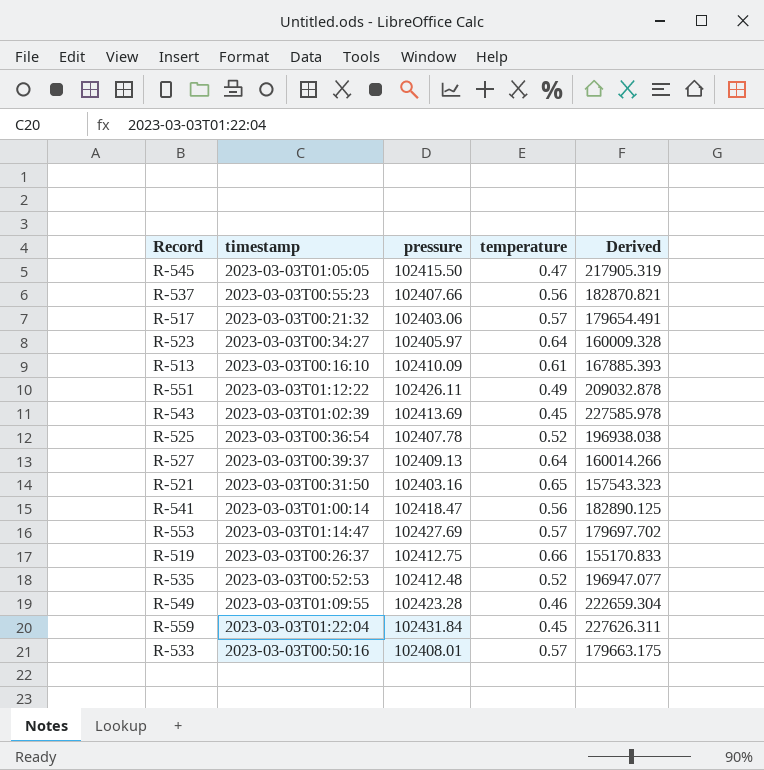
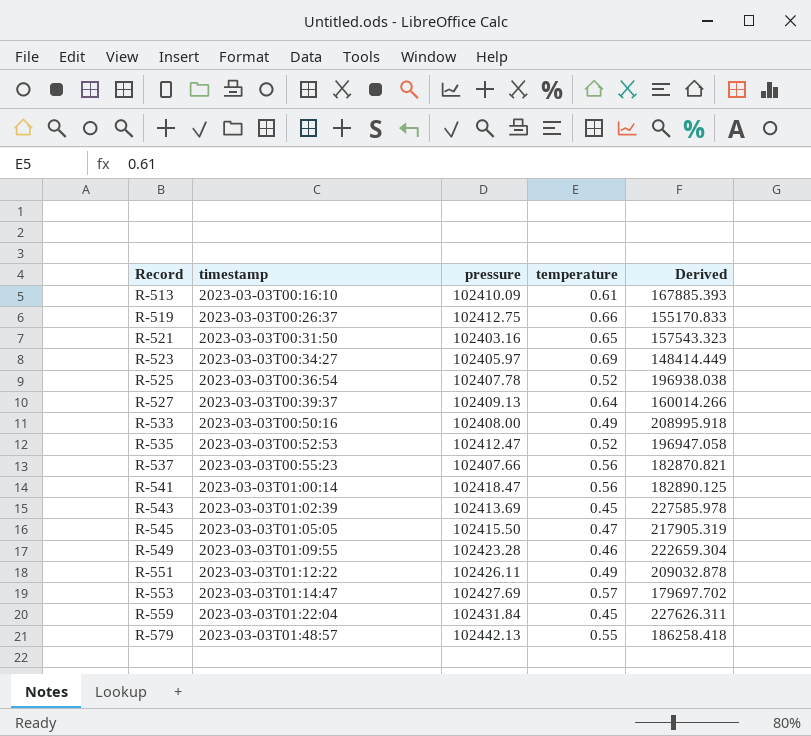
row order: none -> Record ascending
row R-517: 2023-03-03T00:21:32 | 102403.06 | 0.57 | 179654.491 -> none
R-523 | temperature: 0.64 -> 0.69
R-523 | Derived: 160009.328 -> 148414.449
R-533 | pressure: 102408.01 -> 102408.00
R-533 | temperature: 0.57 -> 0.49
R-533 | Derived: 179663.175 -> 208995.918
R-535 | pressure: 102412.48 -> 102412.47
R-535 | Derived: 196947.077 -> 196947.058
row R-579: none -> 2023-03-03T01:48:57 | 102442.13 | 0.55 | 186258.418

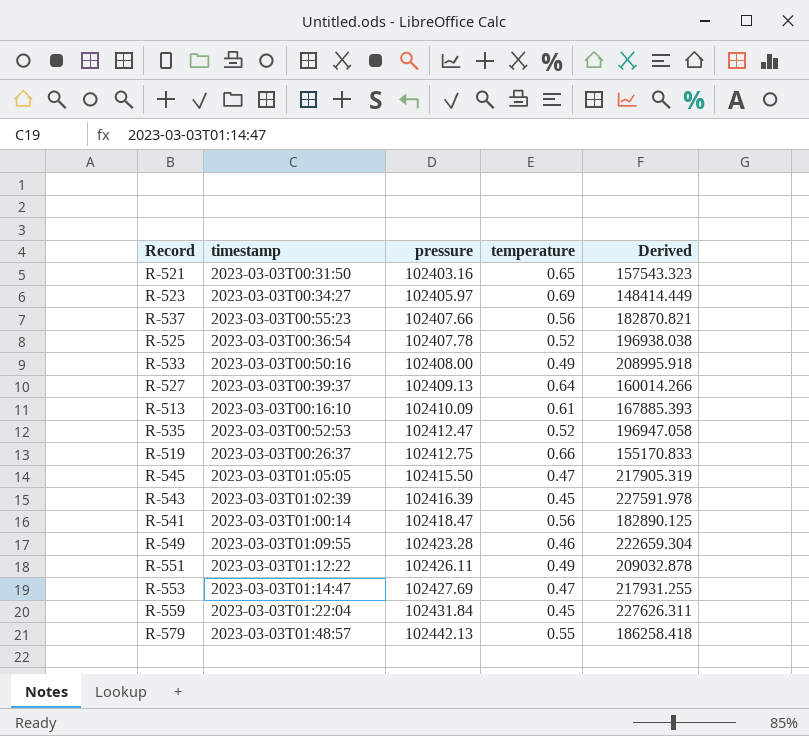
row order: Record ascending -> pressure ascending
R-543 | pressure: 102413.69 -> 102416.39
R-543 | Derived: 227585.978 -> 227591.978
R-553 | temperature: 0.57 -> 0.47
R-553 | Derived: 179697.702 -> 217931.255

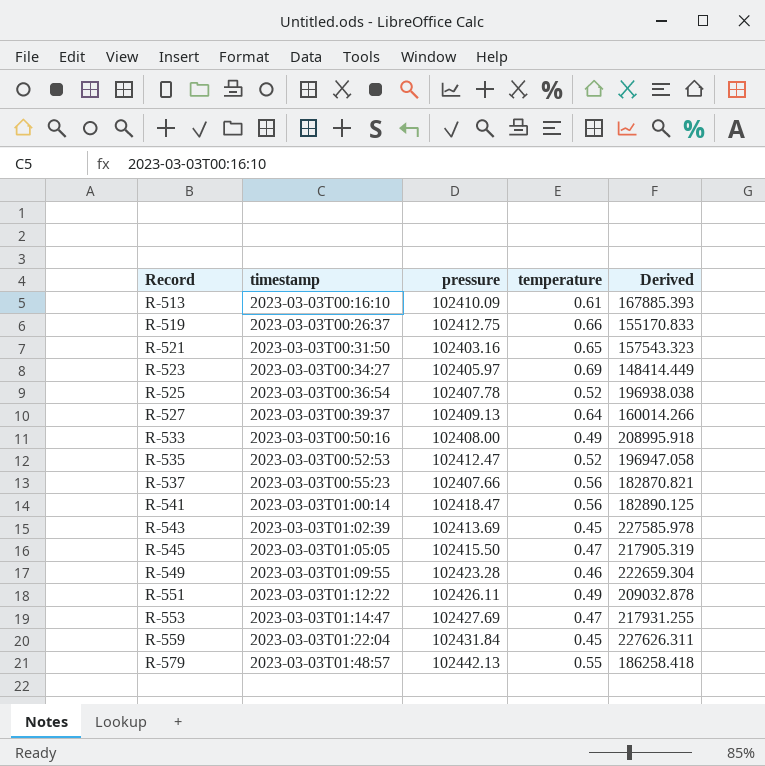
row order: pressure ascending -> Record ascending
R-543 | pressure: 102416.39 -> 102413.69
R-543 | Derived: 227591.978 -> 227585.978

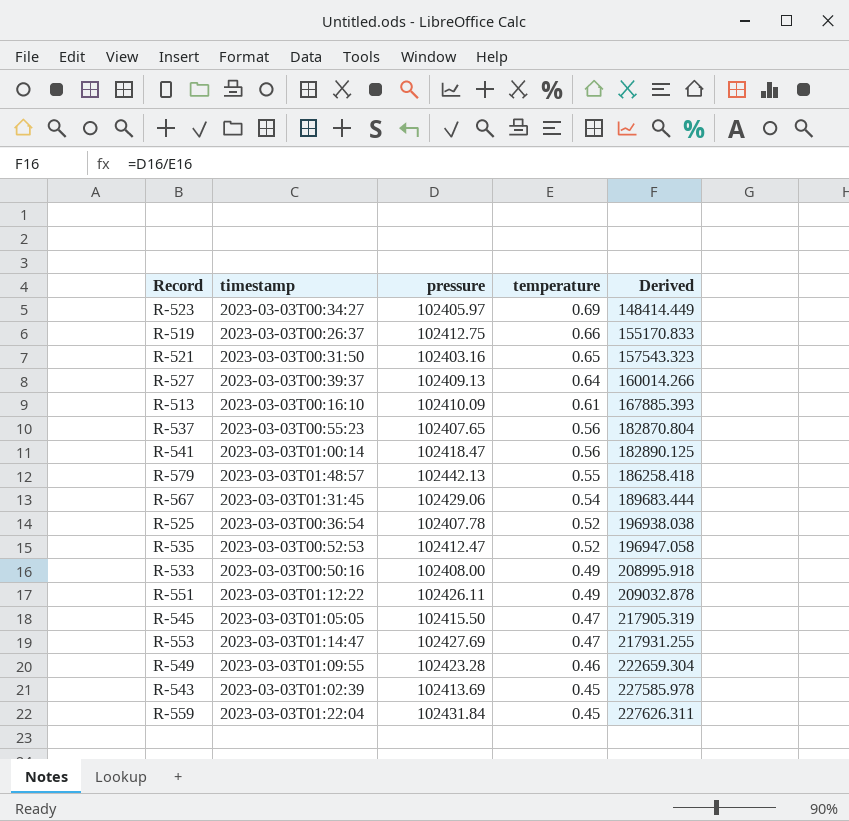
row order: Record ascending -> temperature descending
R-537 | pressure: 102407.66 -> 102407.65
R-537 | Derived: 182870.821 -> 182870.804
row R-567: none -> 2023-03-03T01:31:45 | 102429.06 | 0.54 | 189683.444

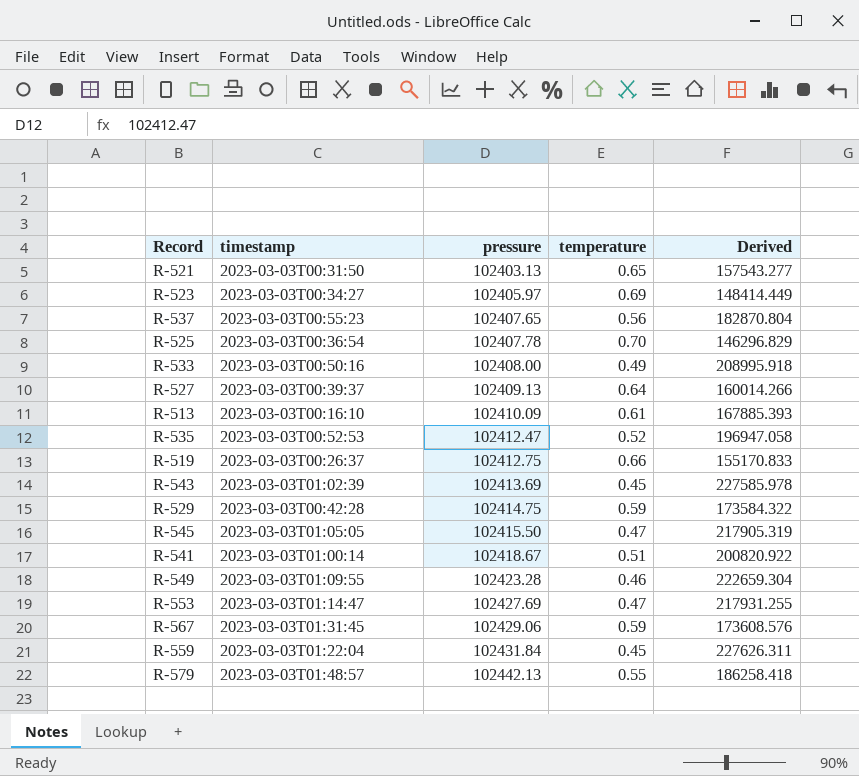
row order: temperature descending -> pressure ascending
row R-551: 2023-03-03T01:12:22 | 102426.11 | 0.49 | 209032.878 -> none
R-521 | pressure: 102403.16 -> 102403.13
R-521 | Derived: 157543.323 -> 157543.277
R-525 | temperature: 0.52 -> 0.70
R-525 | Derived: 196938.038 -> 146296.829
row R-529: none -> 2023-03-03T00:42:28 | 102414.75 | 0.59 | 173584.322
R-541 | pressure: 102418.47 -> 102418.67
R-541 | temperature: 0.56 -> 0.51
R-541 | Derived: 182890.125 -> 200820.922
R-567 | temperature: 0.54 -> 0.59
R-567 | Derived: 189683.444 -> 173608.576

